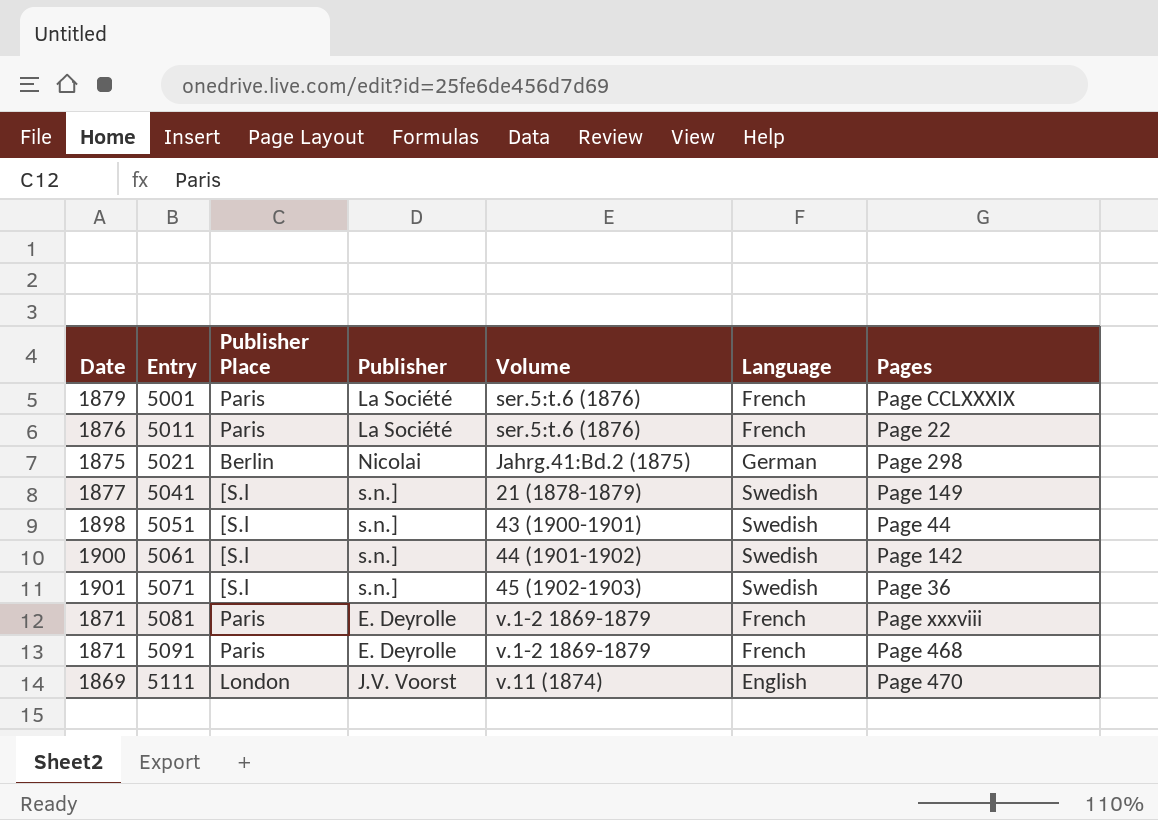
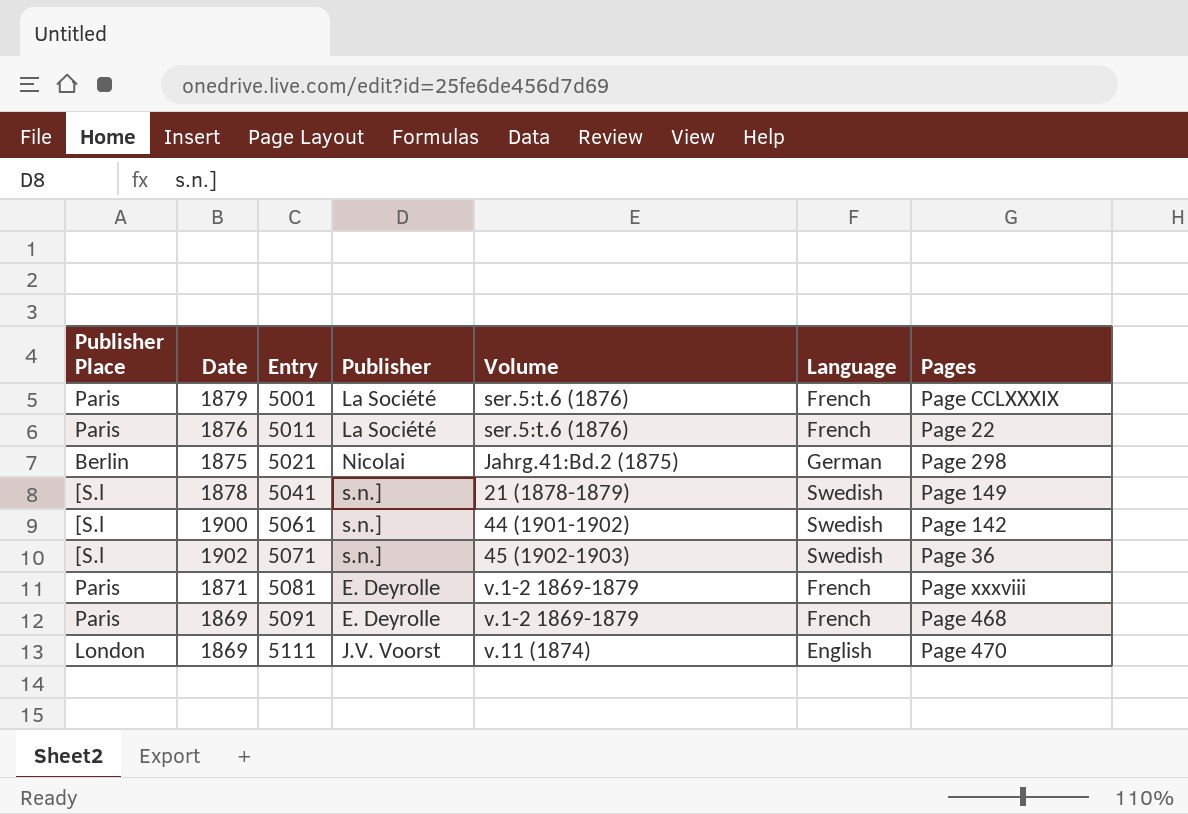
column Publisher Place | position: 3 -> 1
row 5051: 1898 | [S.l | s.n.] | 43 (1900-1901) | Swedish | Page 44 -> none
5041 | Date: 1877 -> 1878
5071 | Date: 1901 -> 1902
5091 | Date: 1871 -> 1869

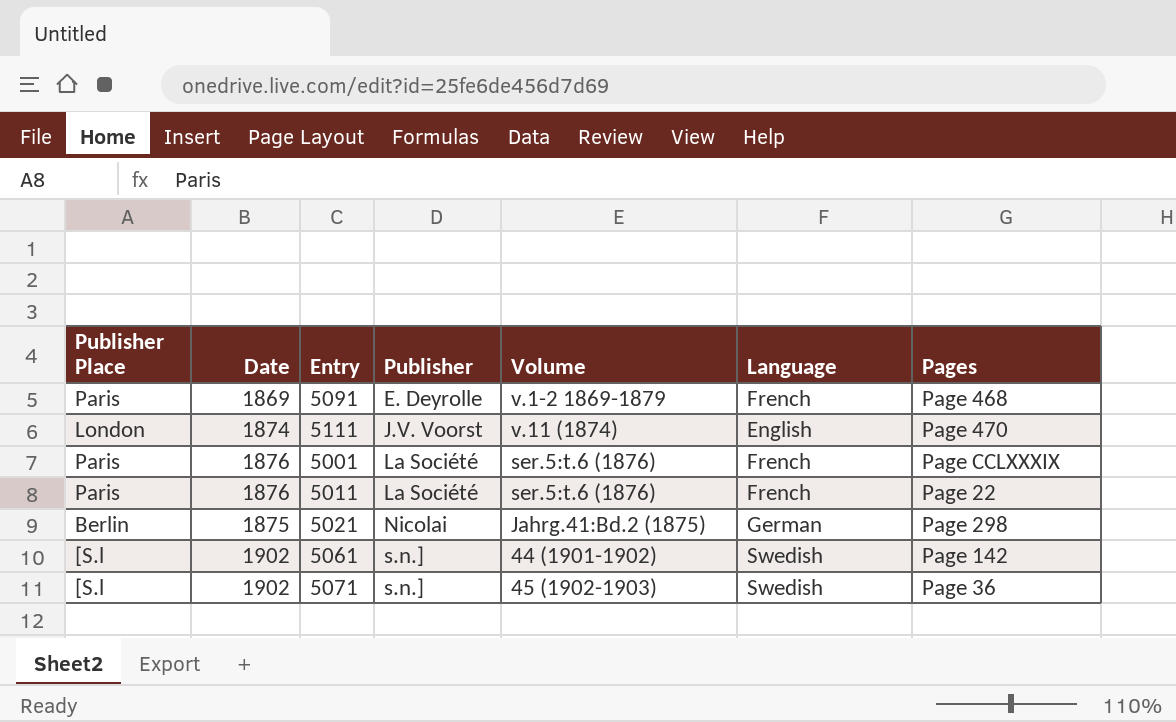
row order: Entry ascending -> Publisher ascending
row 5041: [S.l | 1878 | s.n.] | 21 (1878-1879) | Swedish | Page 149 -> none
row 5081: Paris | 1871 | E. Deyrolle | v.1-2 1869-1879 | French | Page xxxviii -> none
5111 | Date: 1869 -> 1874
5001 | Date: 1879 -> 1876
5061 | Date: 1900 -> 1902

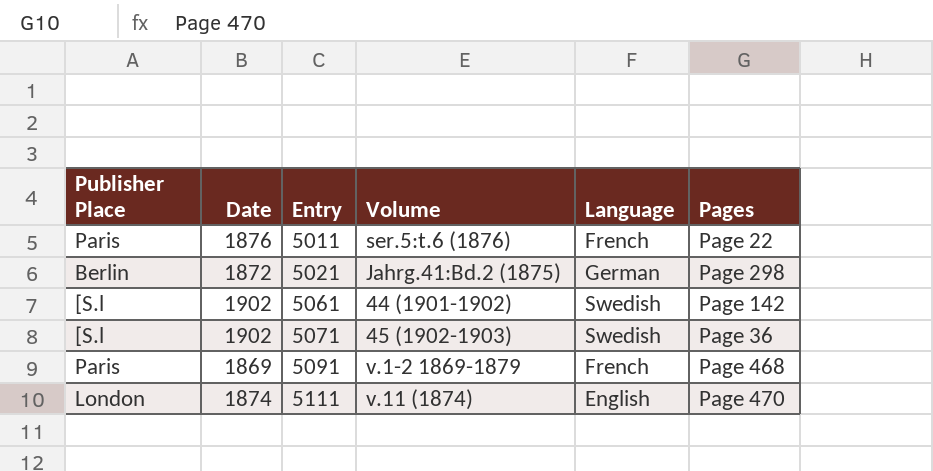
row order: Publisher ascending -> Entry ascending
column Publisher | position: 4 -> none
row 5001: Paris | 1876 | La Société | ser.5:t.6 (1876) | French | Page CCLXXXIX -> none
5021 | Date: 1875 -> 1872

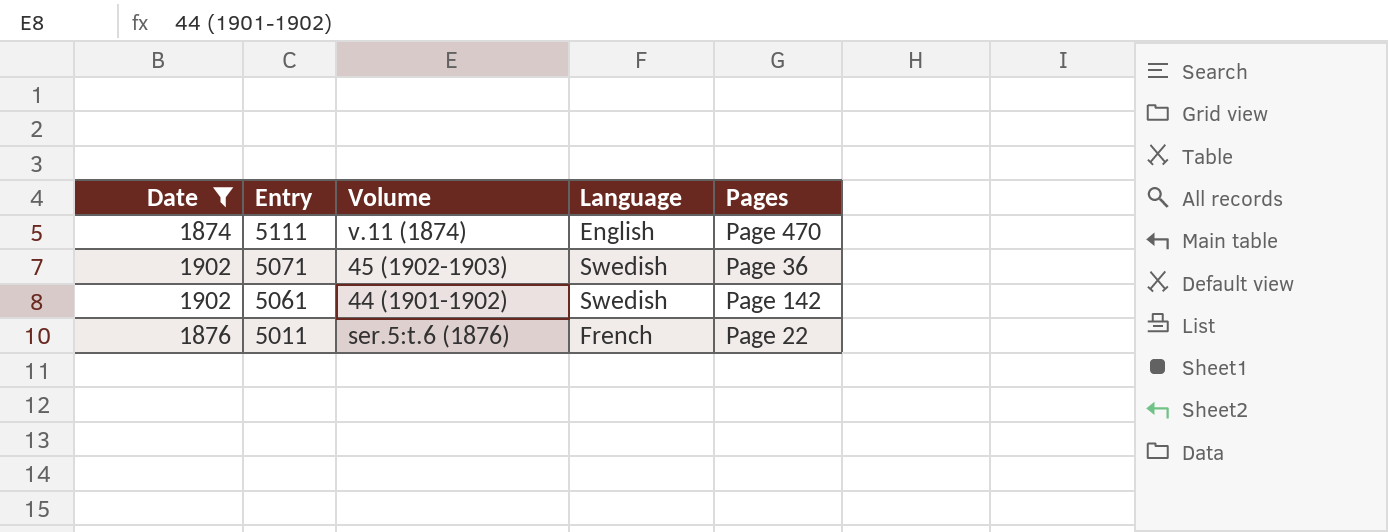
filter: none -> Date >= 1874
row order: Entry ascending -> Entry descending
column Publisher Place | position: 1 -> none

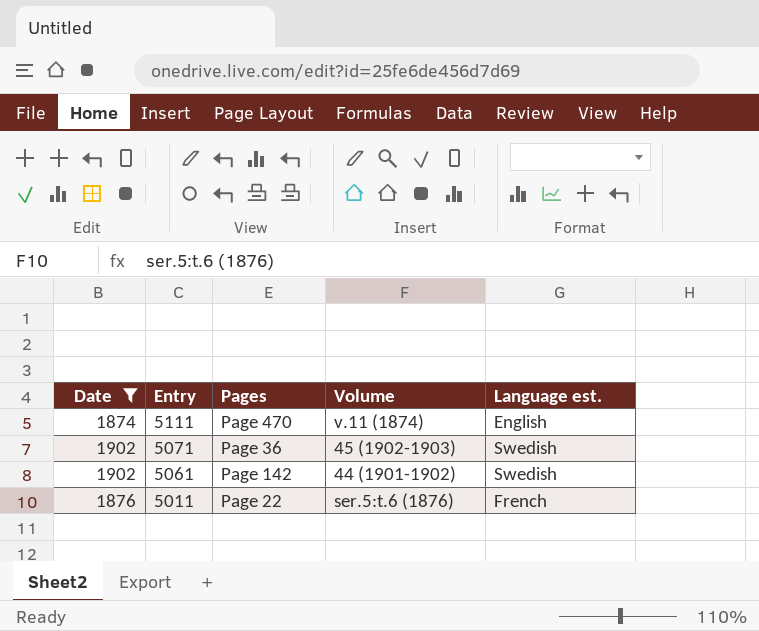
column Pages | position: 5 -> 3
column name: Language -> Language est.

